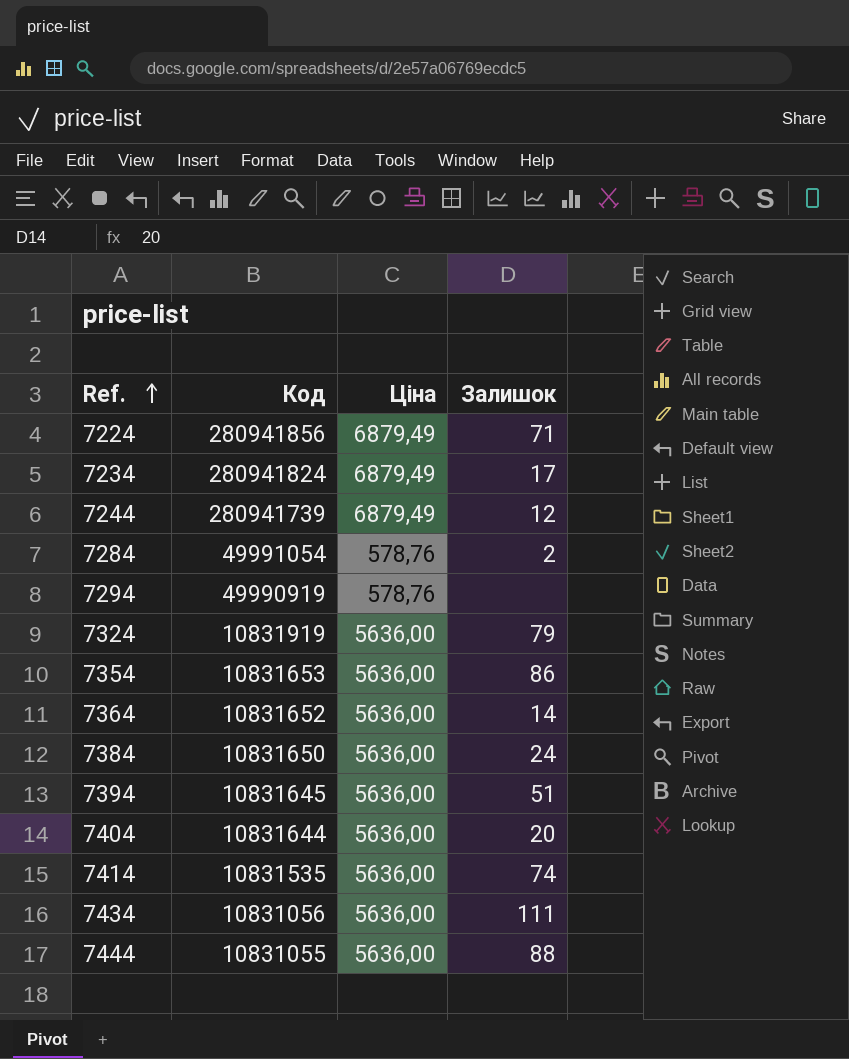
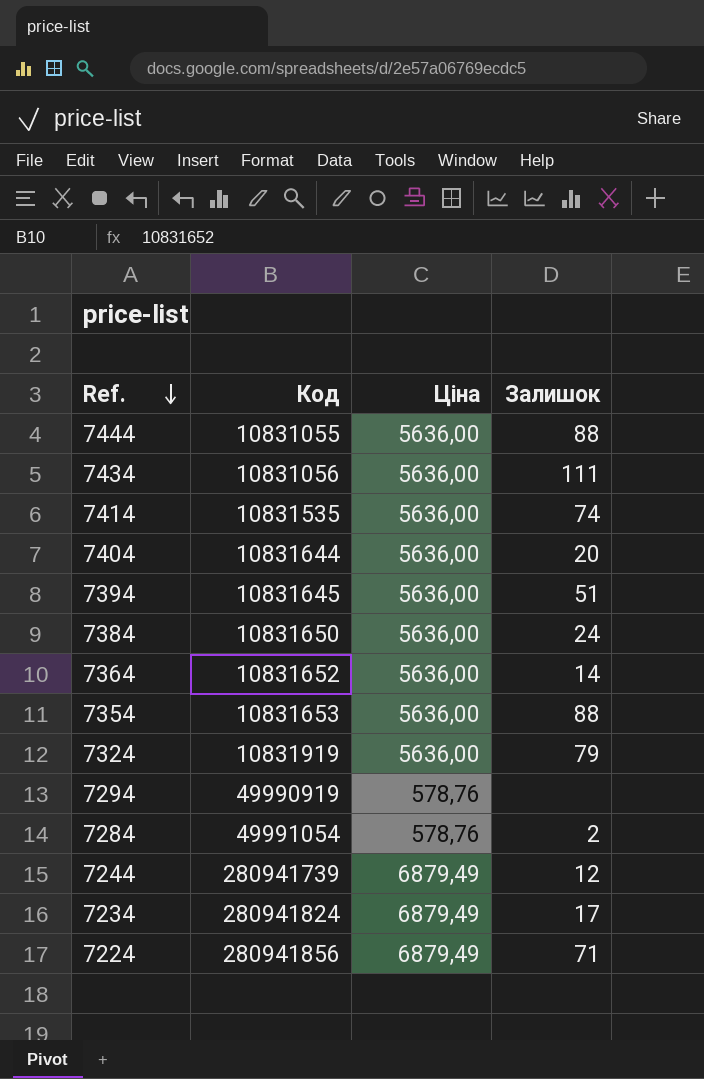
row order: Ref. ascending -> Ref. descending
7354 | Залишок: 86 -> 88

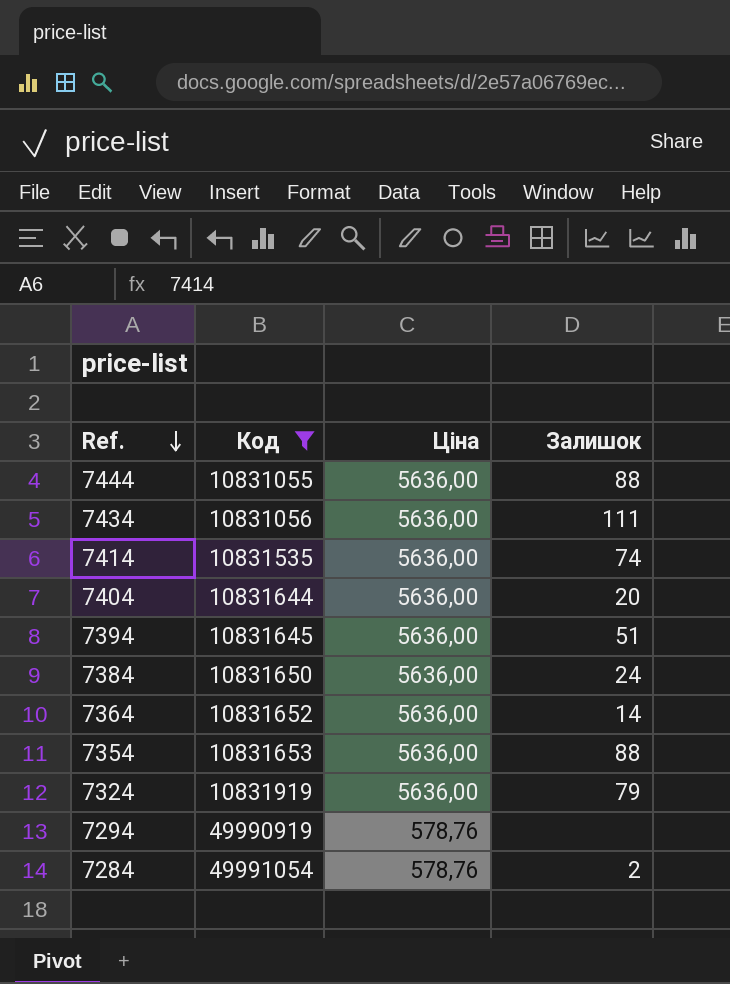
filter: none -> Код <= 49991054

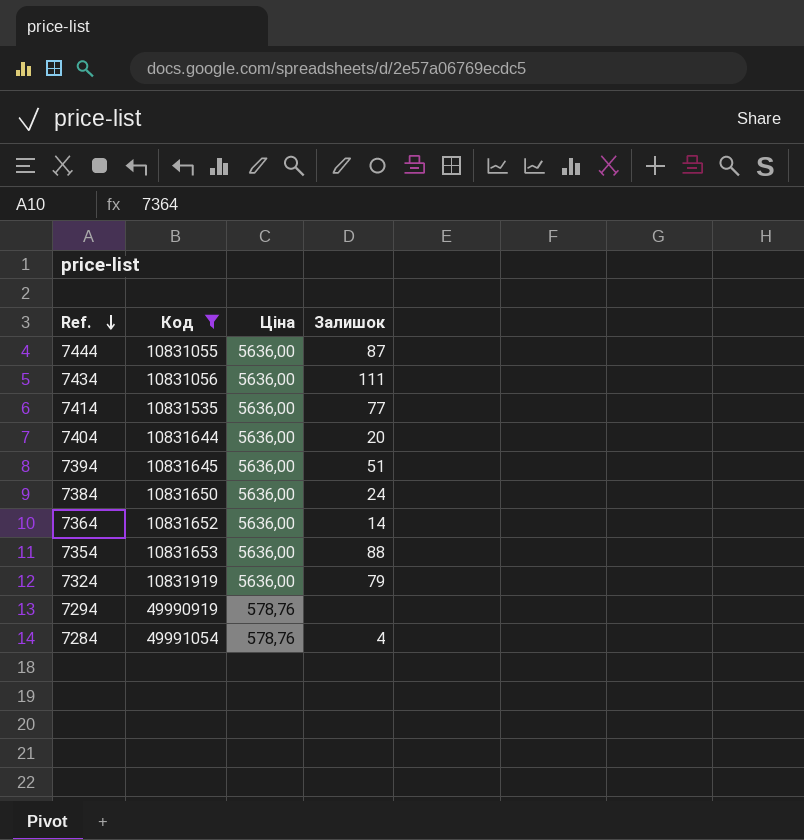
7444 | Залишок: 88 -> 87
7414 | Залишок: 74 -> 77
7284 | Залишок: 2 -> 4

